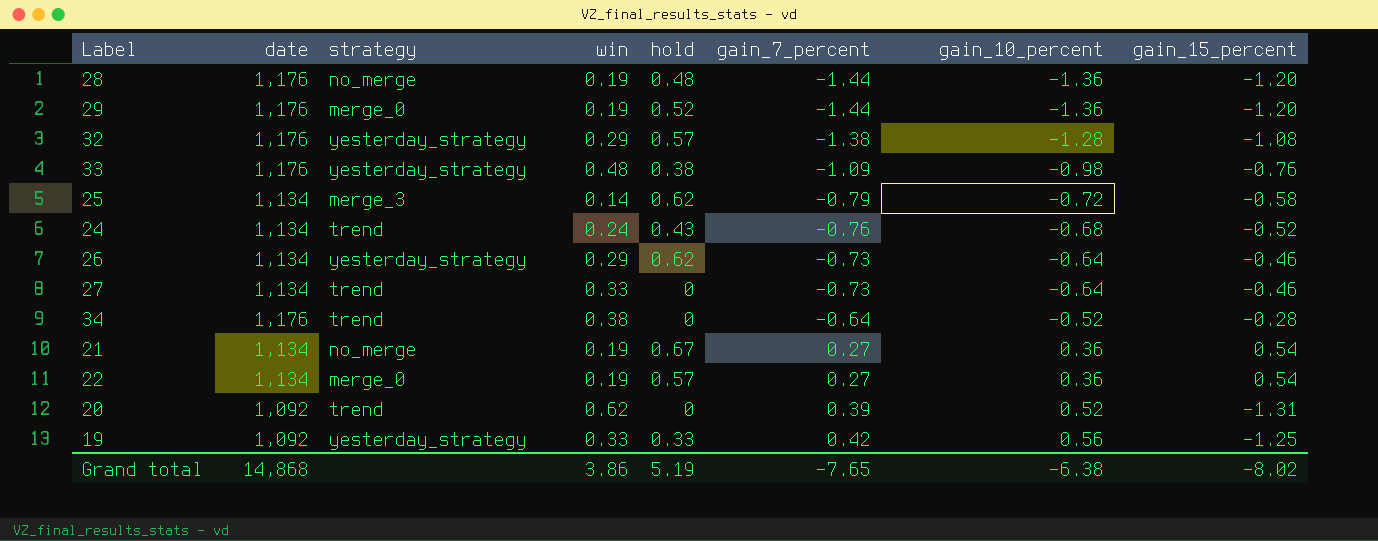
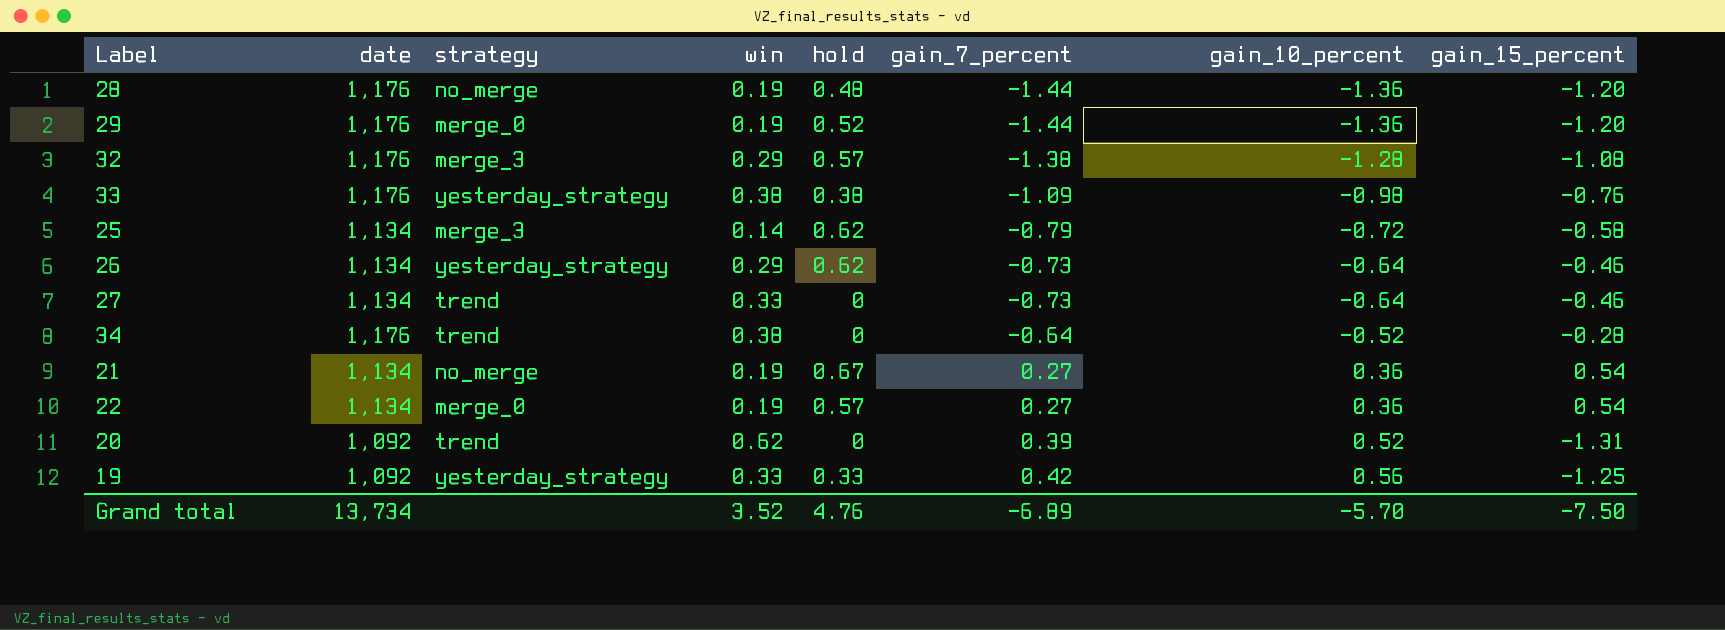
row 24: 1,134 | trend | 0.24 | 0.43 | -0.76 | -0.68 | -0.52 -> none
32 | strategy: yesterday_strategy -> merge_3
33 | win: 0.48 -> 0.38
Grand total | date: 14,868 -> 13,734
Grand total | win: 3.86 -> 3.52
Grand total | hold: 5.19 -> 4.76
Grand total | gain_7_percent: -7.65 -> -6.89
Grand total | gain_10_percent: -6.38 -> -5.70
Grand total | gain_15_percent: -8.02 -> -7.50

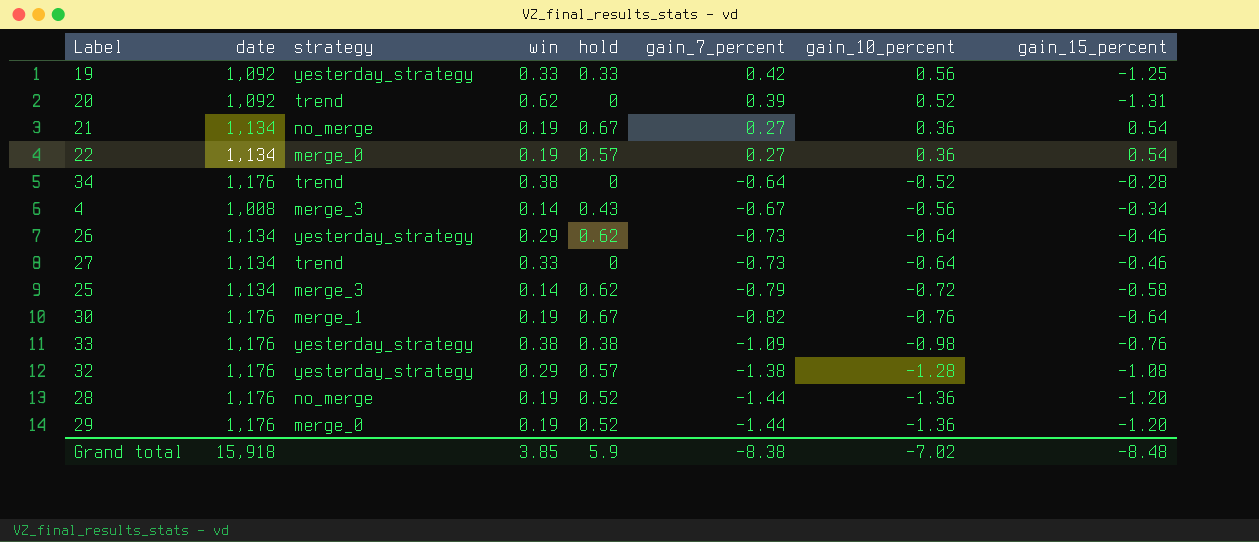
row order: gain_7_percent ascending -> gain_7_percent descending
row 4: none -> 1,008 | merge_3 | 0.14 | 0.43 | -0.67 | -0.56 | -0.34
row 30: none -> 1,176 | merge_1 | 0.19 | 0.67 | -0.82 | -0.76 | -0.64
32 | strategy: merge_3 -> yesterday_strategy
28 | hold: 0.48 -> 0.52
Grand total | date: 13,734 -> 15,918
Grand total | win: 3.52 -> 3.85
Grand total | hold: 4.76 -> 5.9
Grand total | gain_7_percent: -6.89 -> -8.38
Grand total | gain_10_percent: -5.70 -> -7.02
Grand total | gain_15_percent: -7.50 -> -8.48

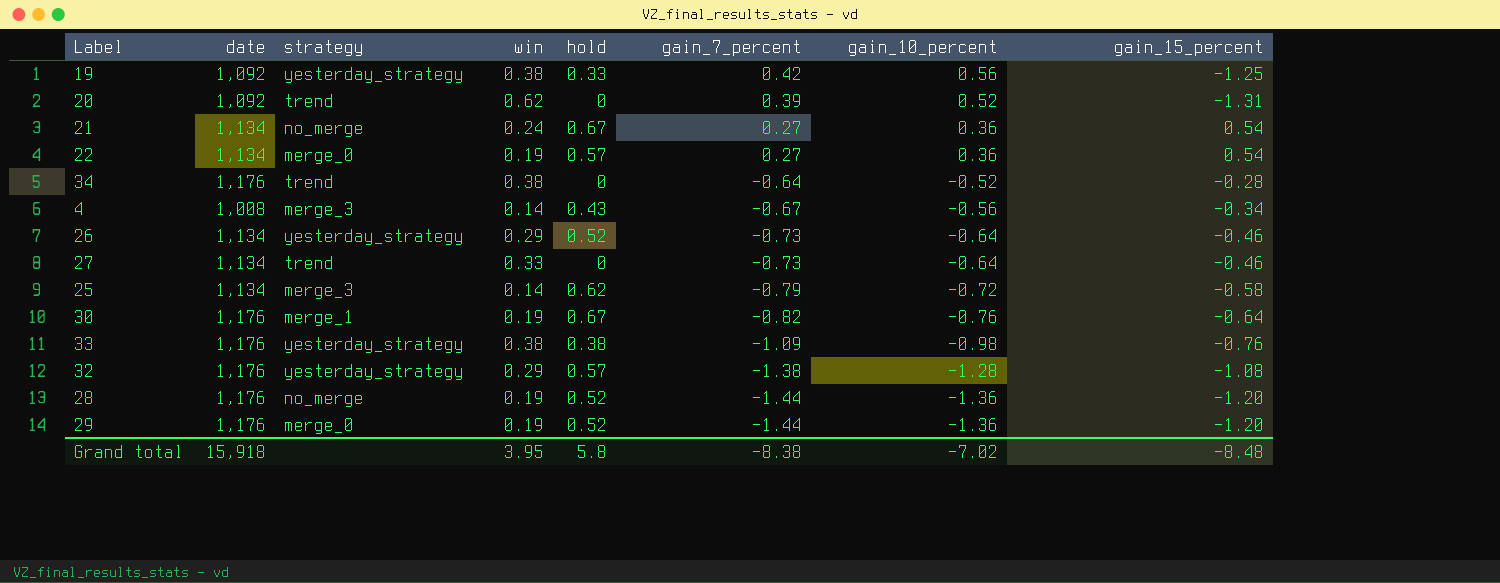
19 | win: 0.33 -> 0.38
21 | win: 0.19 -> 0.24
26 | hold: 0.62 -> 0.52
Grand total | win: 3.85 -> 3.95
Grand total | hold: 5.9 -> 5.8

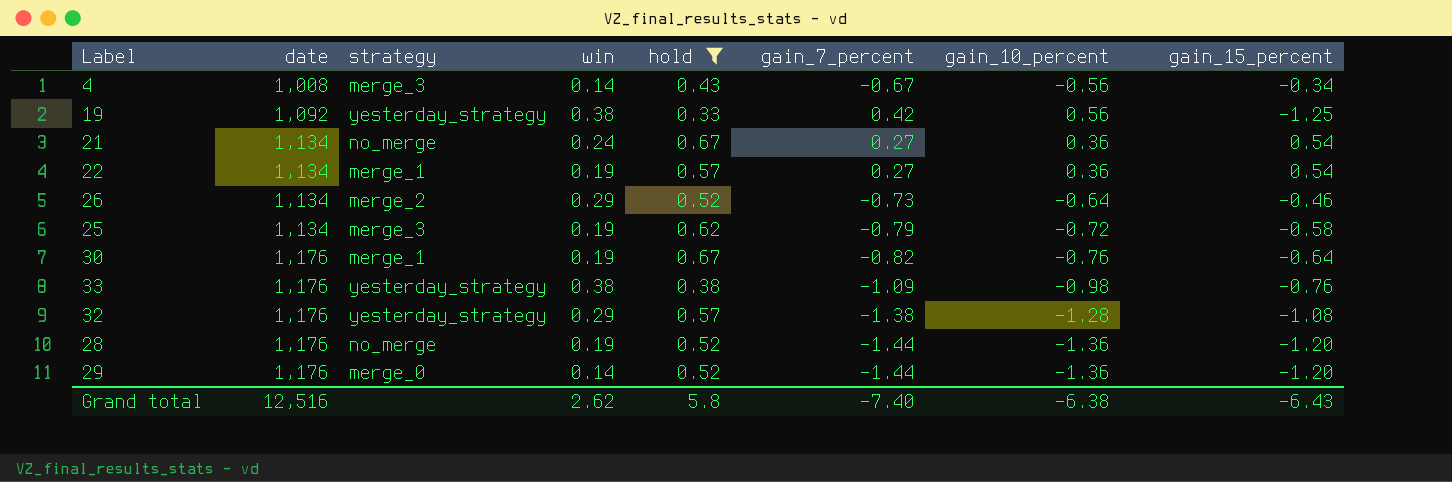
filter: none -> hold != 0
row order: gain_7_percent descending -> date ascending
22 | strategy: merge_0 -> merge_1
26 | strategy: yesterday_strategy -> merge_2
25 | win: 0.14 -> 0.19
29 | win: 0.19 -> 0.14
Grand total | date: 15,918 -> 12,516
Grand total | win: 3.95 -> 2.62
Grand total | gain_7_percent: -8.38 -> -7.40
Grand total | gain_10_percent: -7.02 -> -6.38
Grand total | gain_15_percent: -8.48 -> -6.43

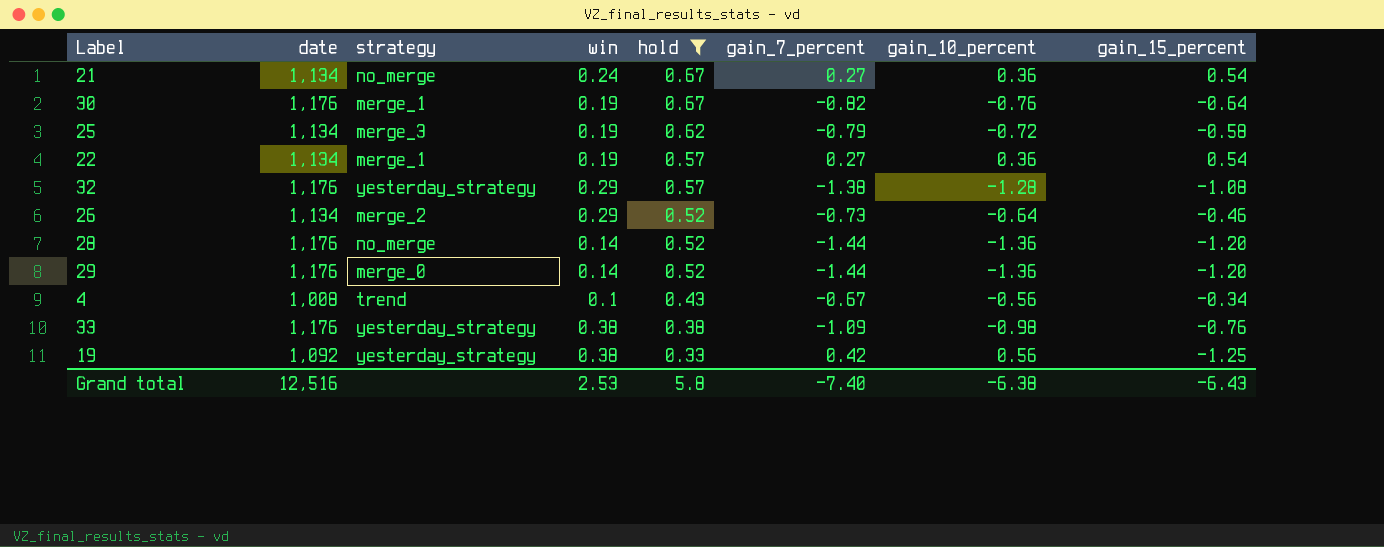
row order: date ascending -> hold descending
28 | win: 0.19 -> 0.14
4 | strategy: merge_3 -> trend
4 | win: 0.14 -> 0.1
Grand total | win: 2.62 -> 2.53

